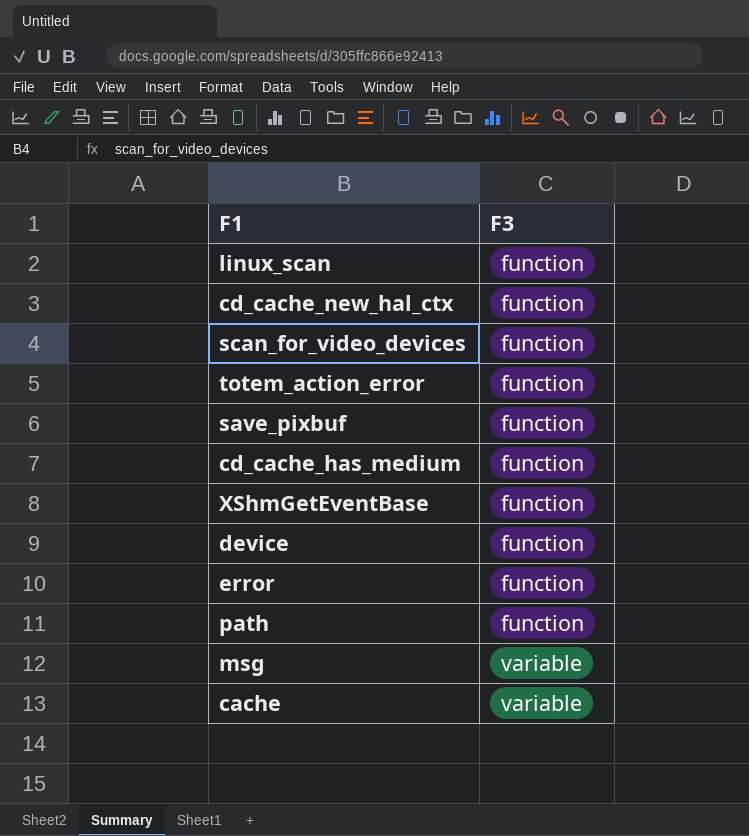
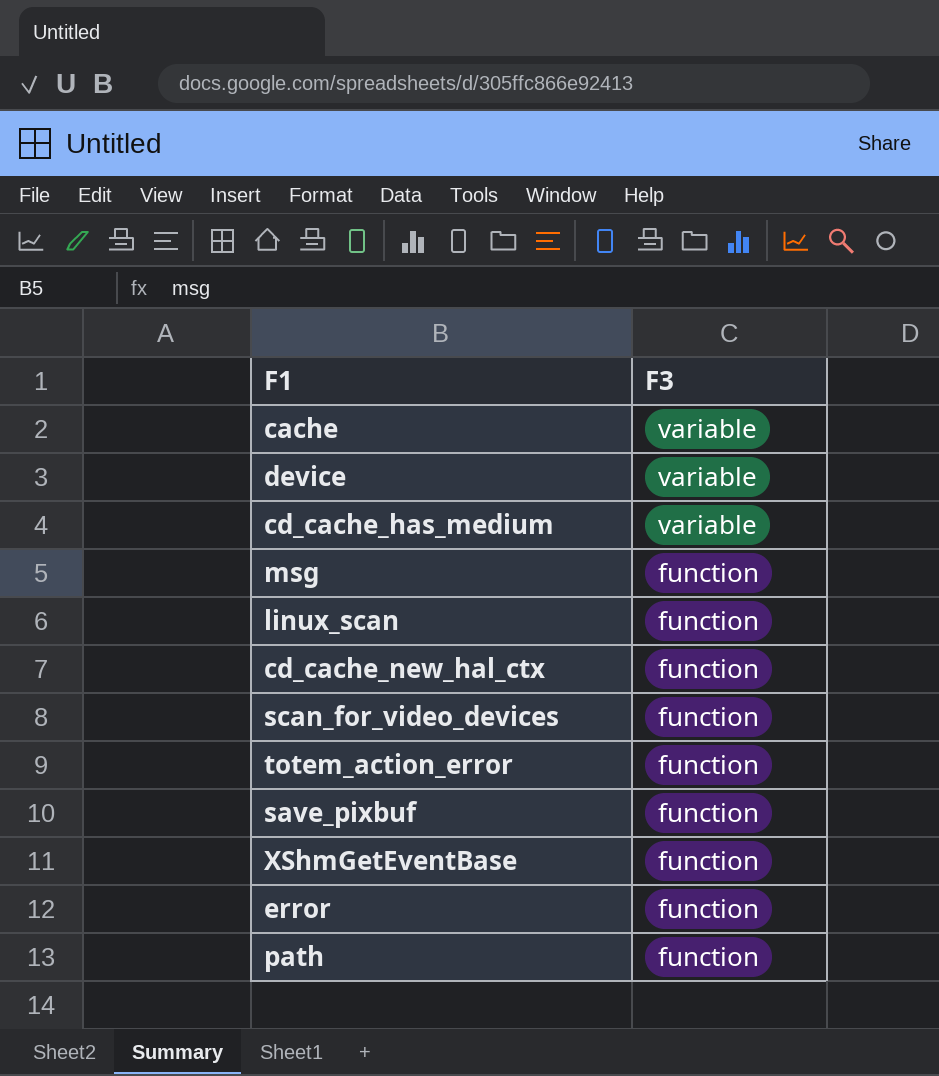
row order: F3 ascending -> F3 descending
device | F3: function -> variable
cd_cache_has_medium | F3: function -> variable
msg | F3: variable -> function

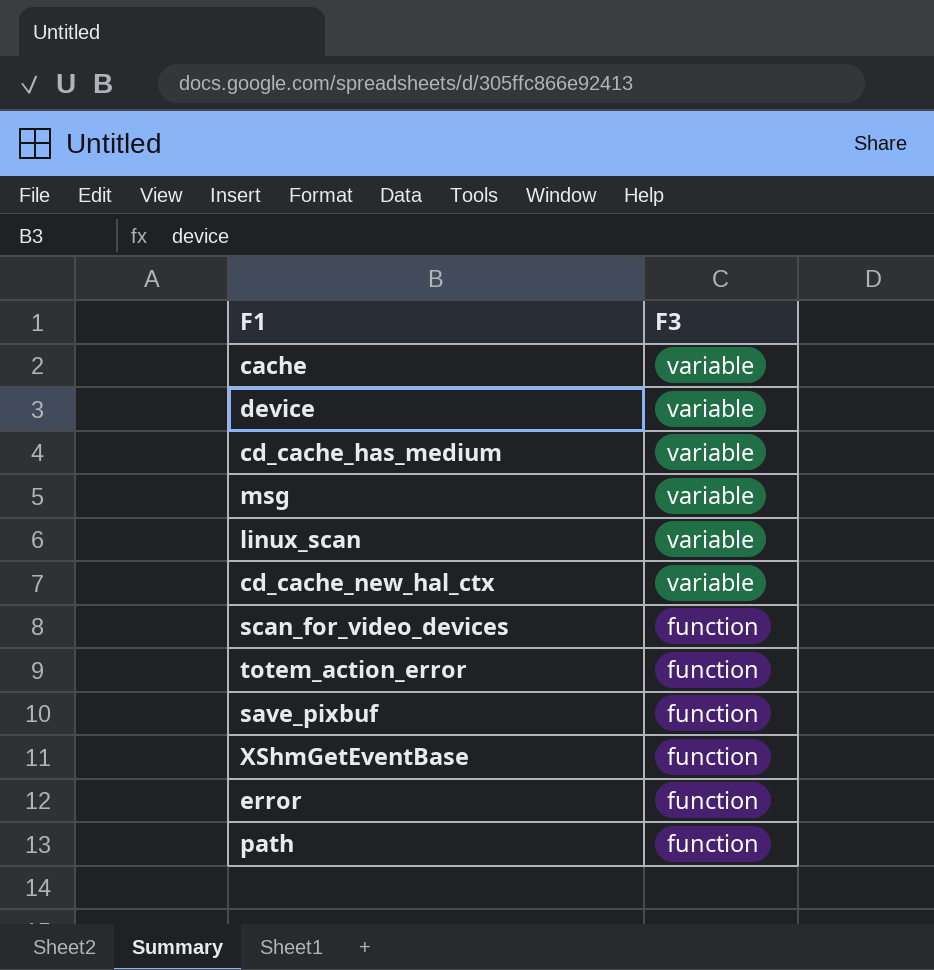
msg | F3: function -> variable
linux_scan | F3: function -> variable
cd_cache_new_hal_ctx | F3: function -> variable

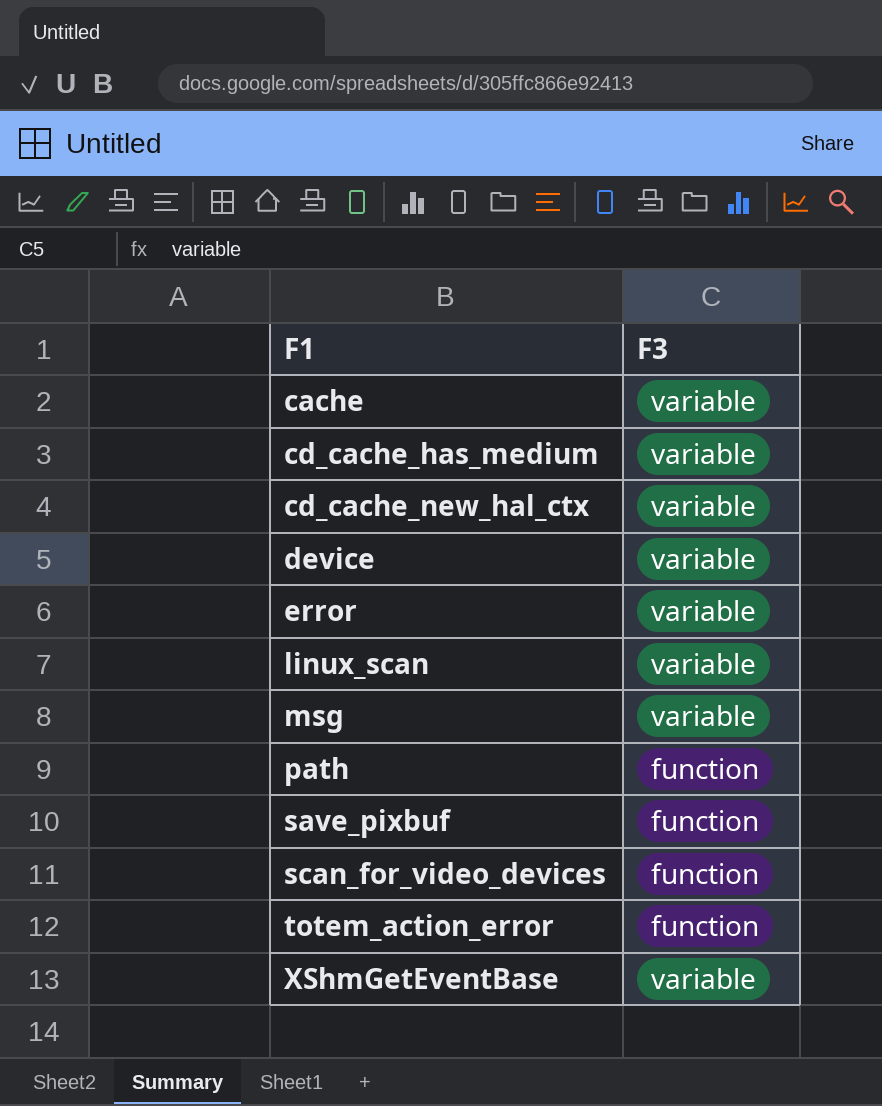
row order: F3 descending -> F1 ascending
error | F3: function -> variable
XShmGetEventBase | F3: function -> variable

